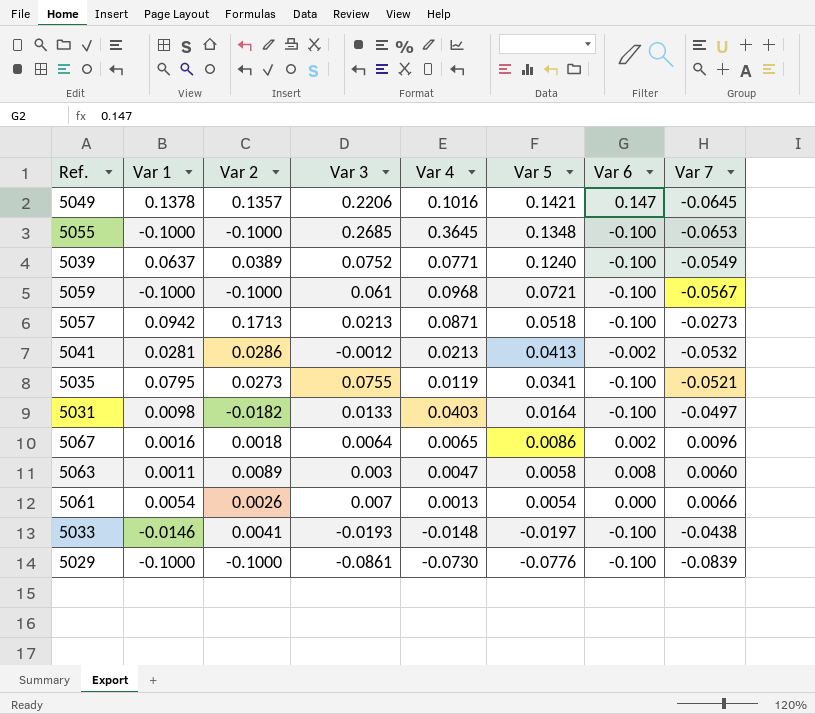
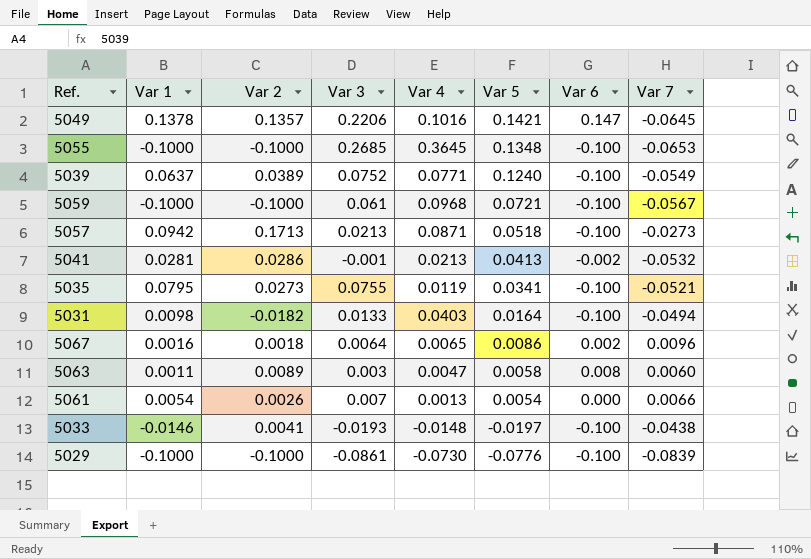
5041 | Var 3: -0.0012 -> -0.001
5031 | Var 7: -0.0497 -> -0.0494

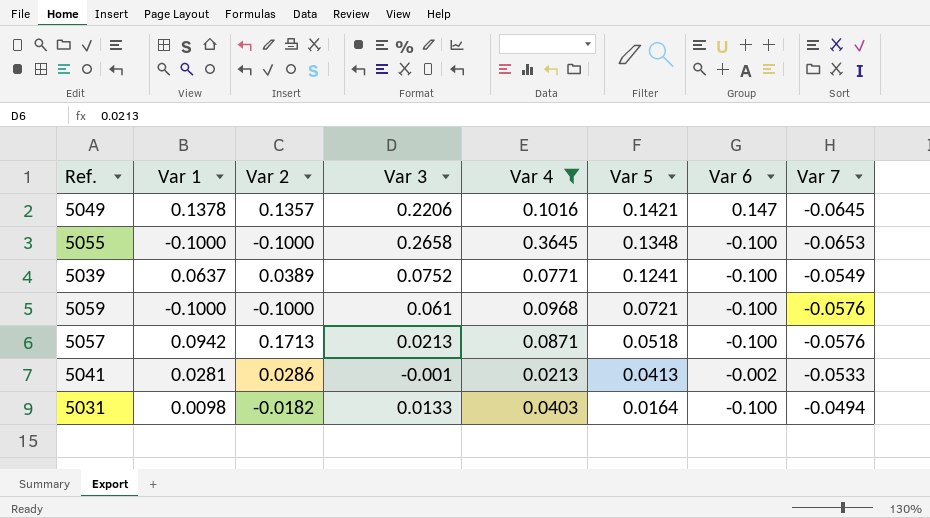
filter: none -> Var 4 >= 0.0213
5055 | Var 3: 0.2685 -> 0.2658
5039 | Var 5: 0.1240 -> 0.1241
5059 | Var 7: -0.0567 -> -0.0576
5057 | Var 7: -0.0273 -> -0.0576
5041 | Var 7: -0.0532 -> -0.0533

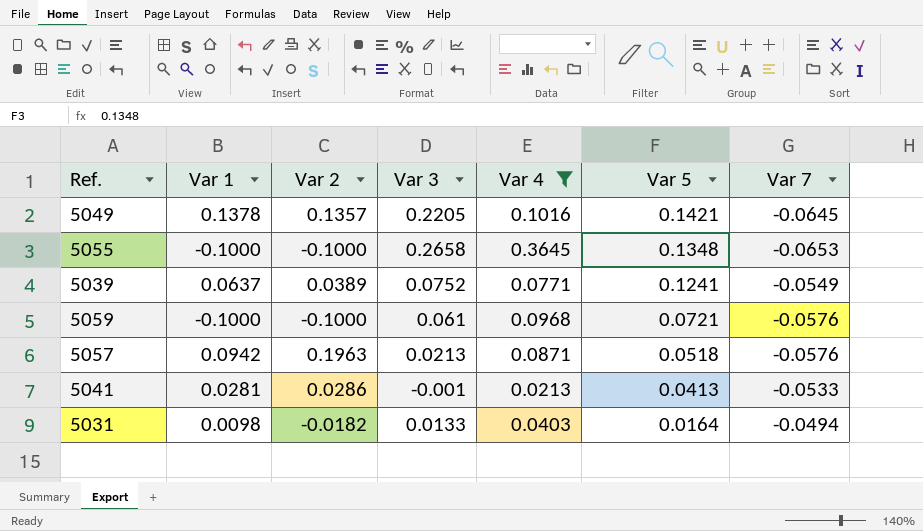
column Var 6 | position: 7 -> none
5049 | Var 3: 0.2206 -> 0.2205
5057 | Var 2: 0.1713 -> 0.1963

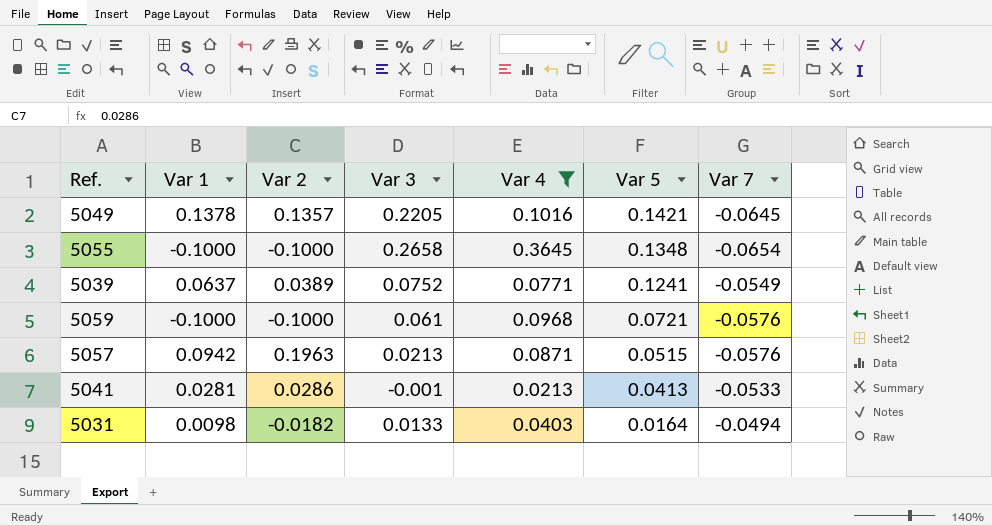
5055 | Var 7: -0.0653 -> -0.0654
5057 | Var 5: 0.0518 -> 0.0515

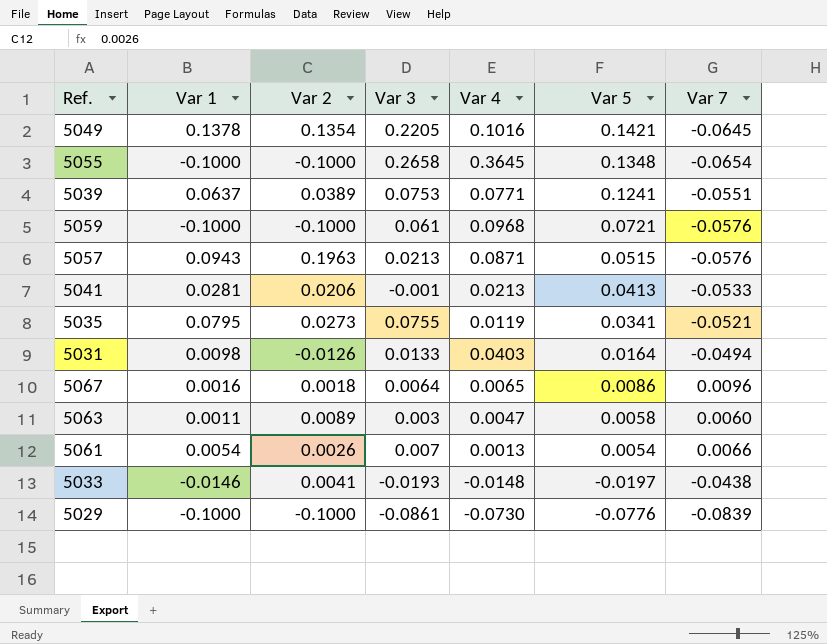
filter: Var 4 >= 0.0213 -> none
5049 | Var 2: 0.1357 -> 0.1354
5039 | Var 3: 0.0752 -> 0.0753
5039 | Var 7: -0.0549 -> -0.0551
5057 | Var 1: 0.0942 -> 0.0943
5041 | Var 2: 0.0286 -> 0.0206
5031 | Var 2: -0.0182 -> -0.0126

